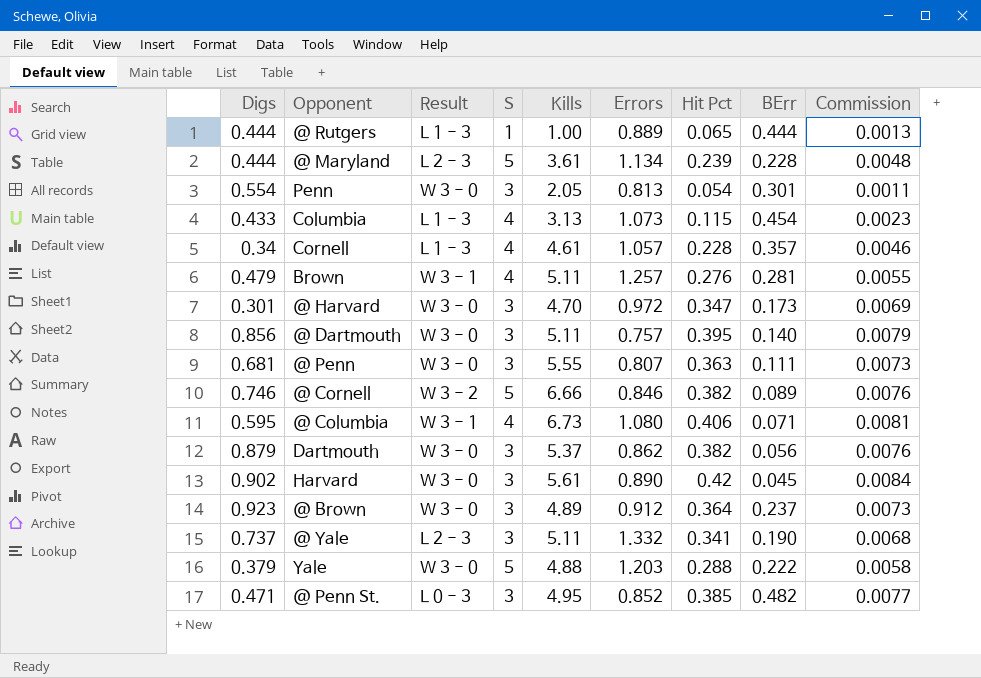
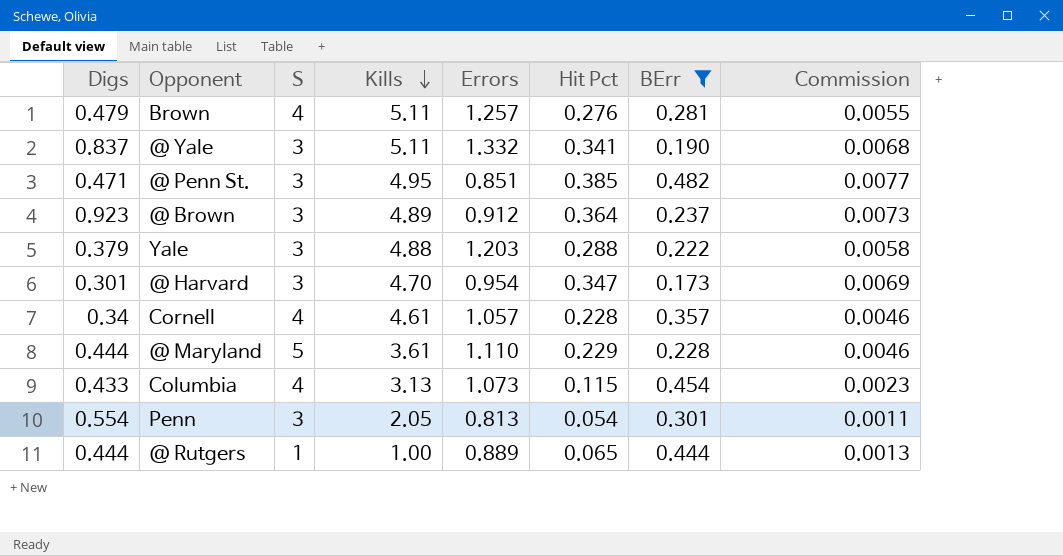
filter: none -> BErr >= 0.173
row order: none -> Kills descending
column Result | position: 3 -> none
@ Yale | Digs: 0.737 -> 0.837
@ Penn St. | Errors: 0.852 -> 0.851
Yale | S: 5 -> 3
@ Harvard | Errors: 0.972 -> 0.954
@ Maryland | Errors: 1.134 -> 1.110
@ Maryland | Hit Pct: 0.239 -> 0.229
@ Maryland | Commission: 0.0048 -> 0.0046

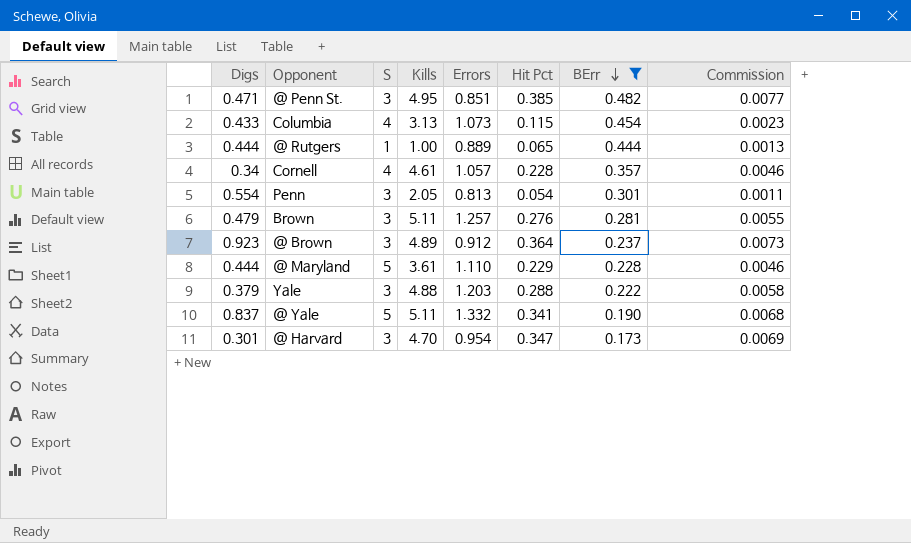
row order: Kills descending -> BErr descending
Brown | S: 4 -> 3
@ Yale | S: 3 -> 5

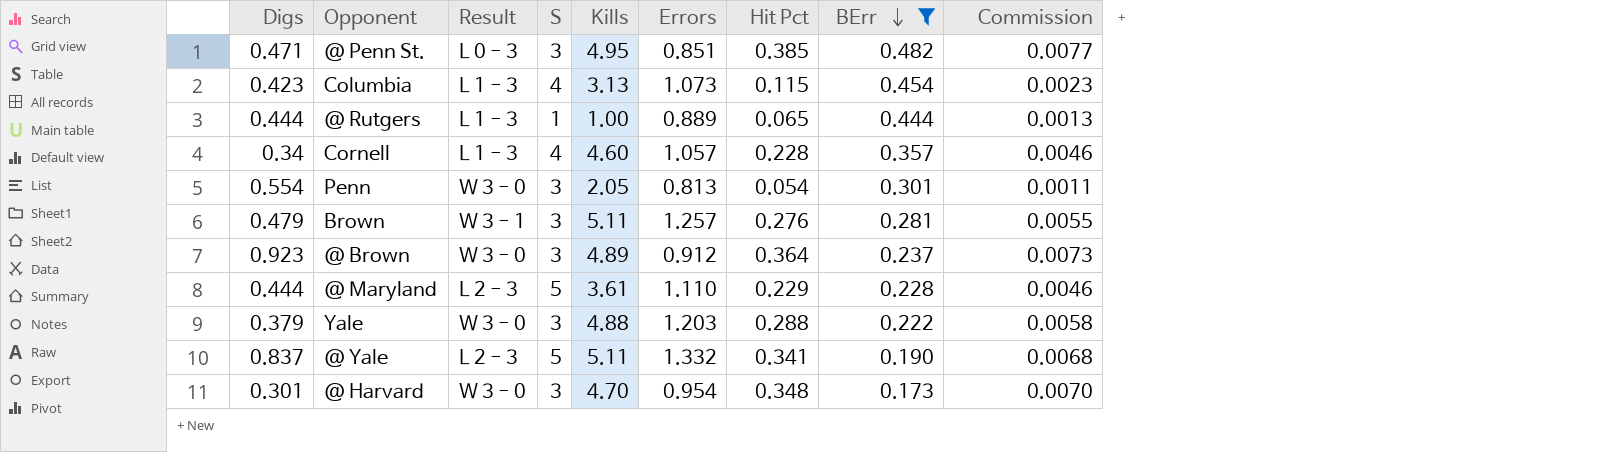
column Result | position: none -> 3
Columbia | Digs: 0.433 -> 0.423
Cornell | Kills: 4.61 -> 4.60
@ Harvard | Hit Pct: 0.347 -> 0.348
@ Harvard | Commission: 0.0069 -> 0.0070

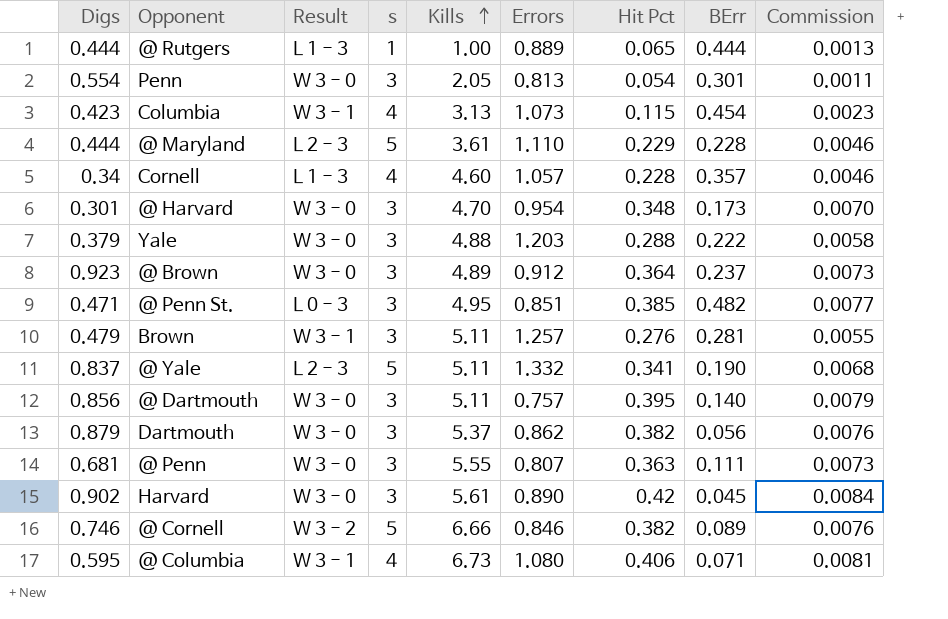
filter: BErr >= 0.173 -> none
row order: BErr descending -> Kills ascending
column name: S -> s
Columbia | Result: L 1 - 3 -> W 3 - 1

